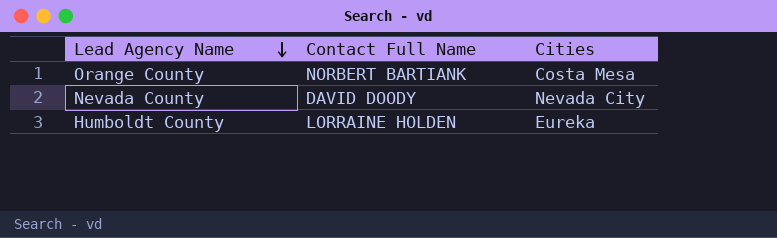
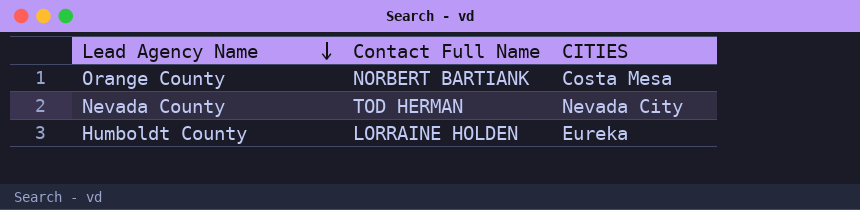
column name: Cities -> CITIES
Nevada County | Contact Full Name: DAVID DOODY -> TOD HERMAN

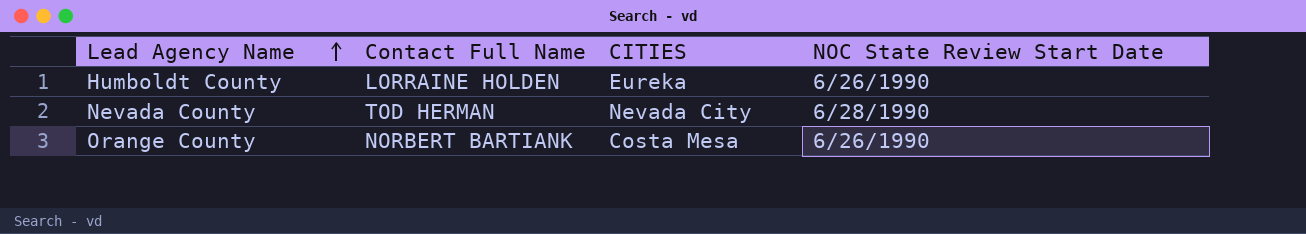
row order: Lead Agency Name descending -> Lead Agency Name ascending
column NOC State Review Start Date | position: none -> 4

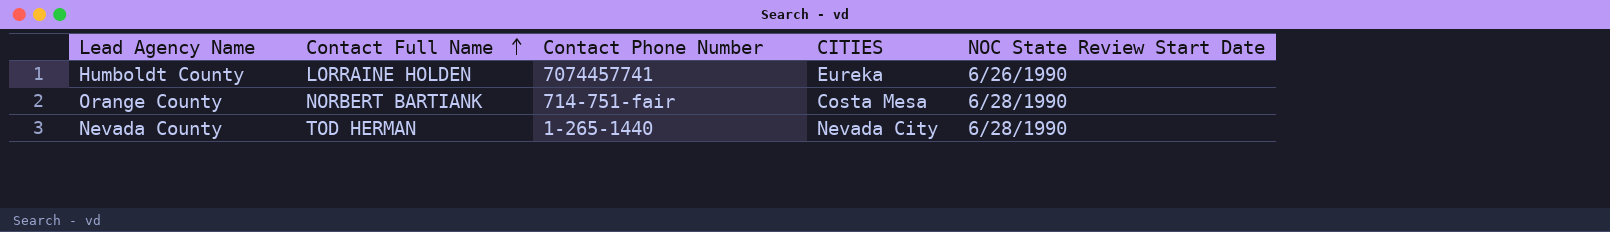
row order: Lead Agency Name ascending -> Contact Full Name ascending
column Contact Phone Number | position: none -> 3
Orange County | NOC State Review Start Date: 6/26/1990 -> 6/28/1990

